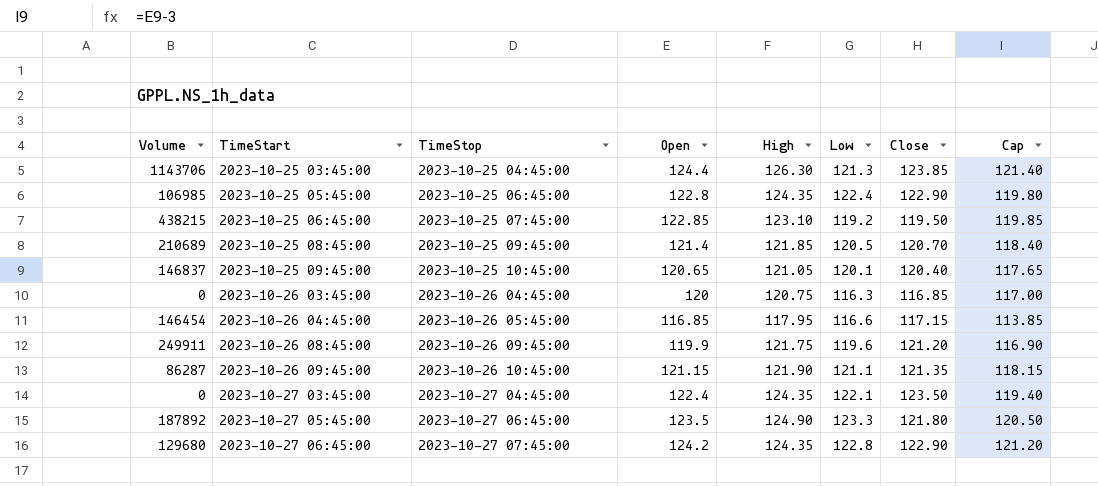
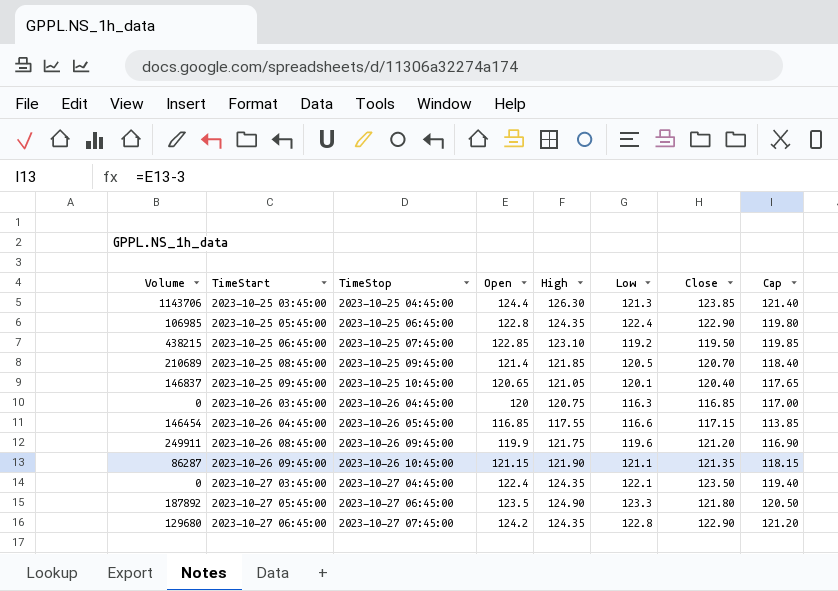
2023-10-26 04:45:00 | High: 117.95 -> 117.55

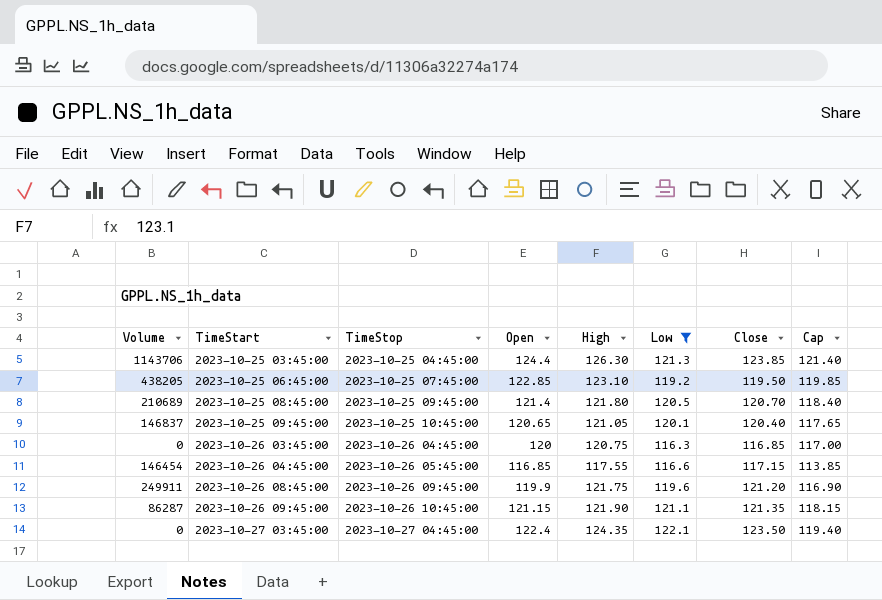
filter: none -> Low <= 122.1
2023-10-25 06:45:00 | Volume: 438215 -> 438205
2023-10-25 08:45:00 | High: 121.85 -> 121.80

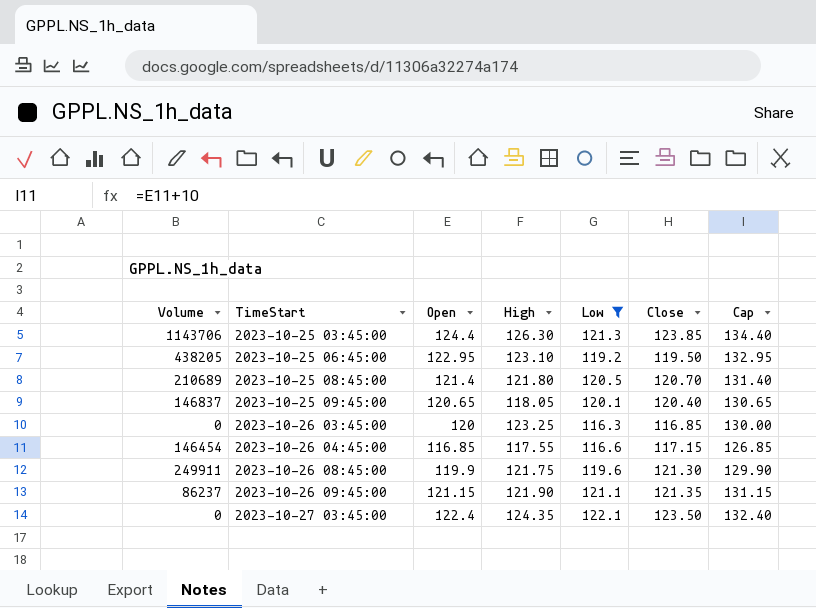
column TimeStop | position: 3 -> none
column Cap | formula: [Open] - 3 -> [Open] + 10
2023-10-25 06:45:00 | Open: 122.85 -> 122.95
2023-10-25 09:45:00 | High: 121.05 -> 118.05
2023-10-26 03:45:00 | High: 120.75 -> 123.25
2023-10-26 08:45:00 | Close: 121.20 -> 121.30
2023-10-26 09:45:00 | Volume: 86287 -> 86237

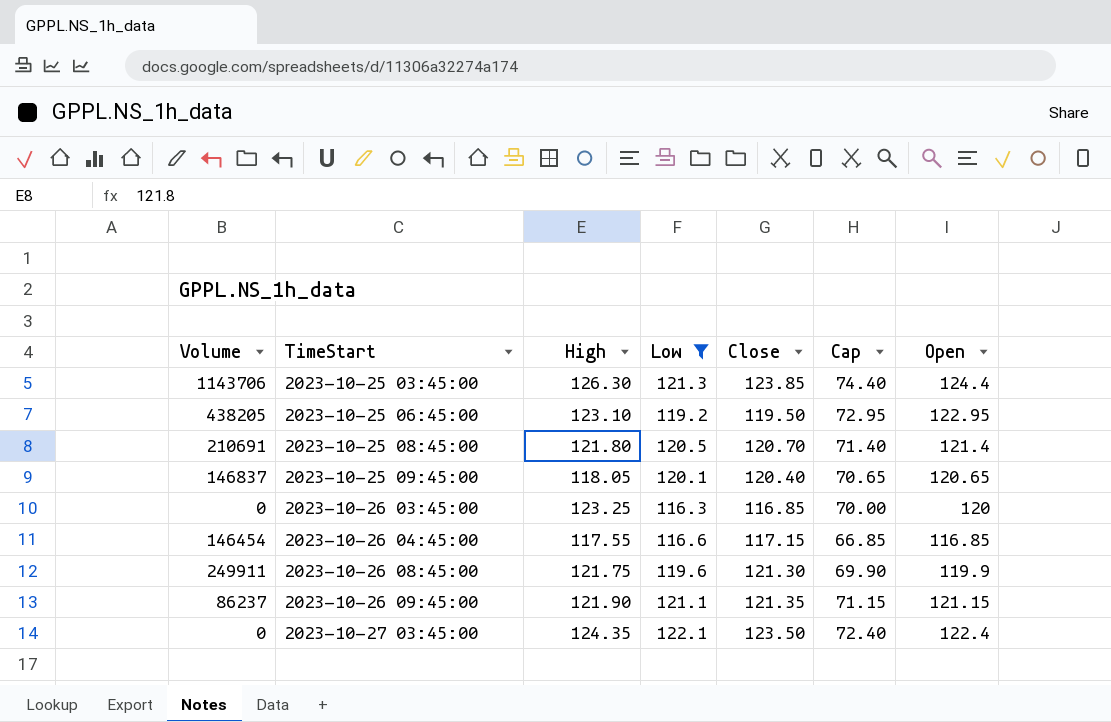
column Cap | formula: [Open] + 10 -> [Open] - 50
column Open | position: 3 -> 7
2023-10-25 08:45:00 | Volume: 210689 -> 210691

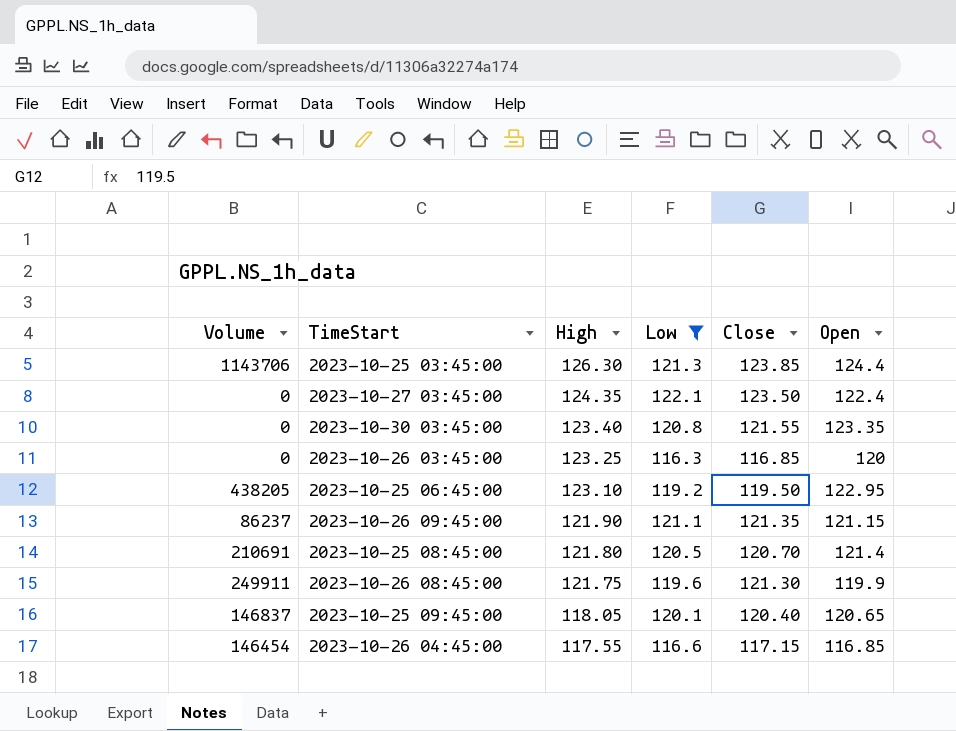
row order: TimeStart ascending -> High descending
column Cap | formula: [Open] - 50 -> none
row 2023-10-30 03:45:00: none -> 0 | 123.40 | 120.8 | 121.55 | 123.35

